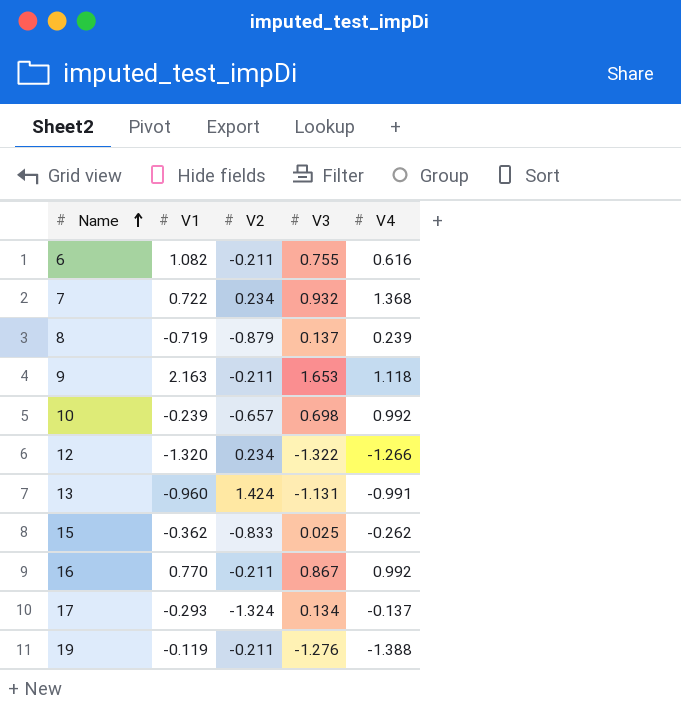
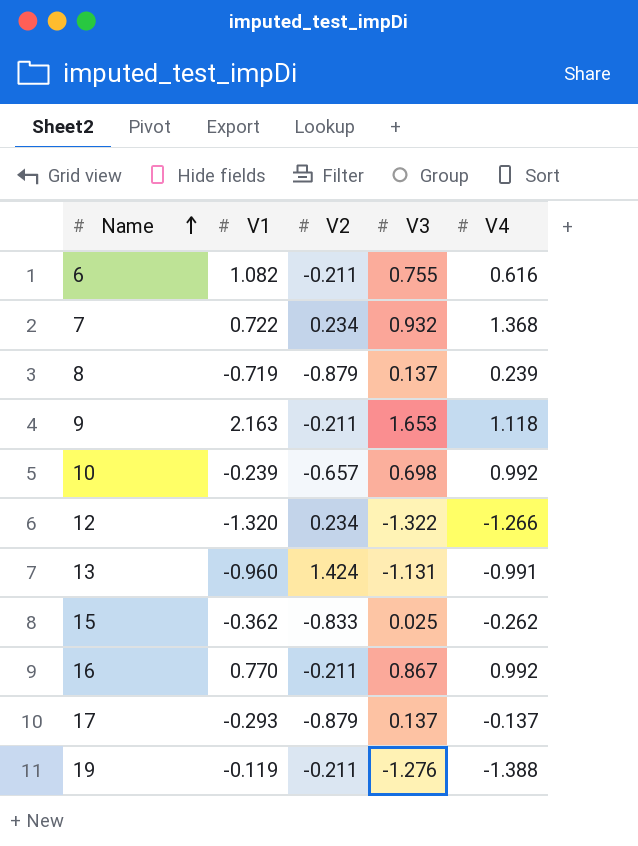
17 | V2: -1.324 -> -0.879
17 | V3: 0.134 -> 0.137

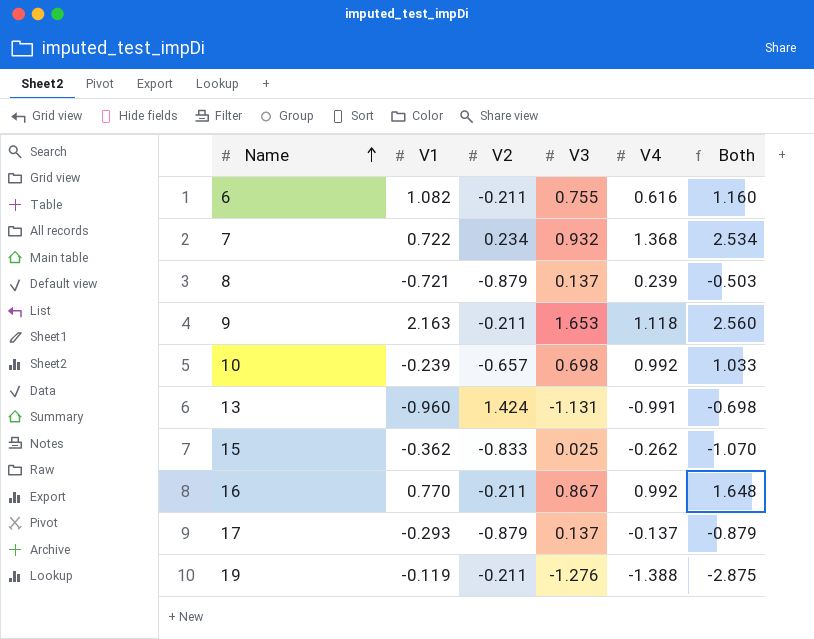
column Both | formula: none -> [V2] + [V3] + [V4]
row 12: -1.320 | 0.234 | -1.322 | -1.266 -> none
8 | V1: -0.719 -> -0.721

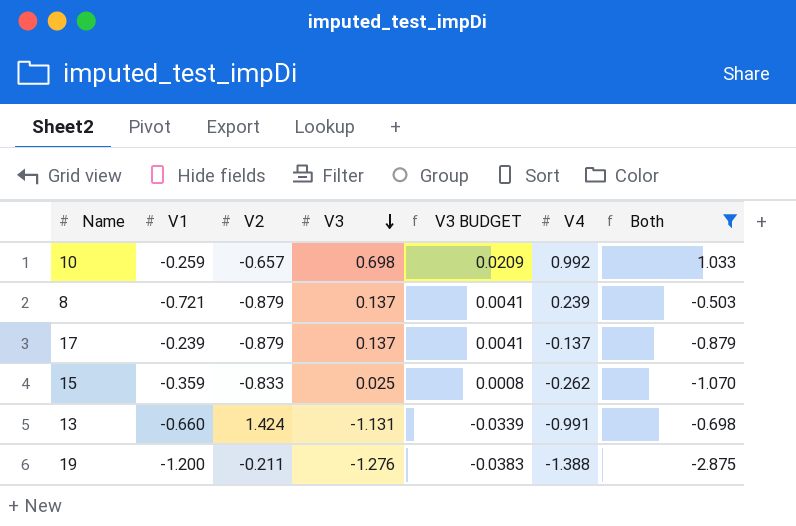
filter: none -> Both <= 1.033
row order: Name ascending -> V3 descending
column V3 BUDGET | formula: none -> [V3] * 0.03
10 | V1: -0.239 -> -0.259
17 | V1: -0.293 -> -0.239
15 | V1: -0.362 -> -0.359
13 | V1: -0.960 -> -0.660
19 | V1: -0.119 -> -1.200

